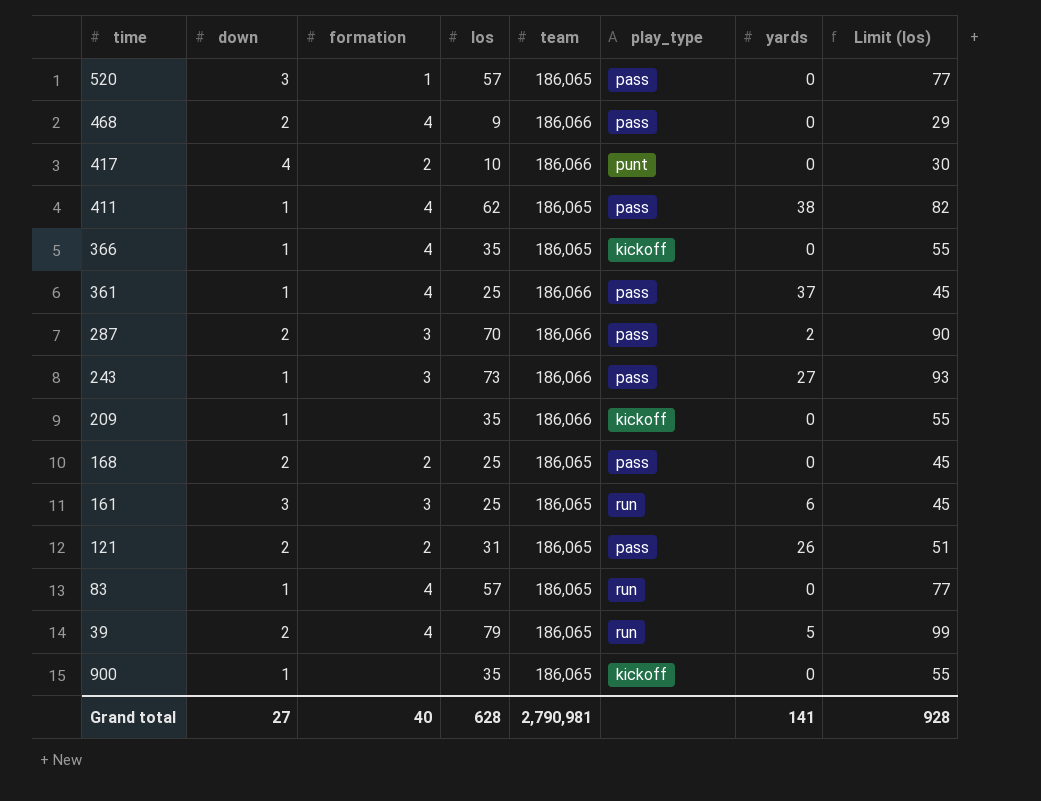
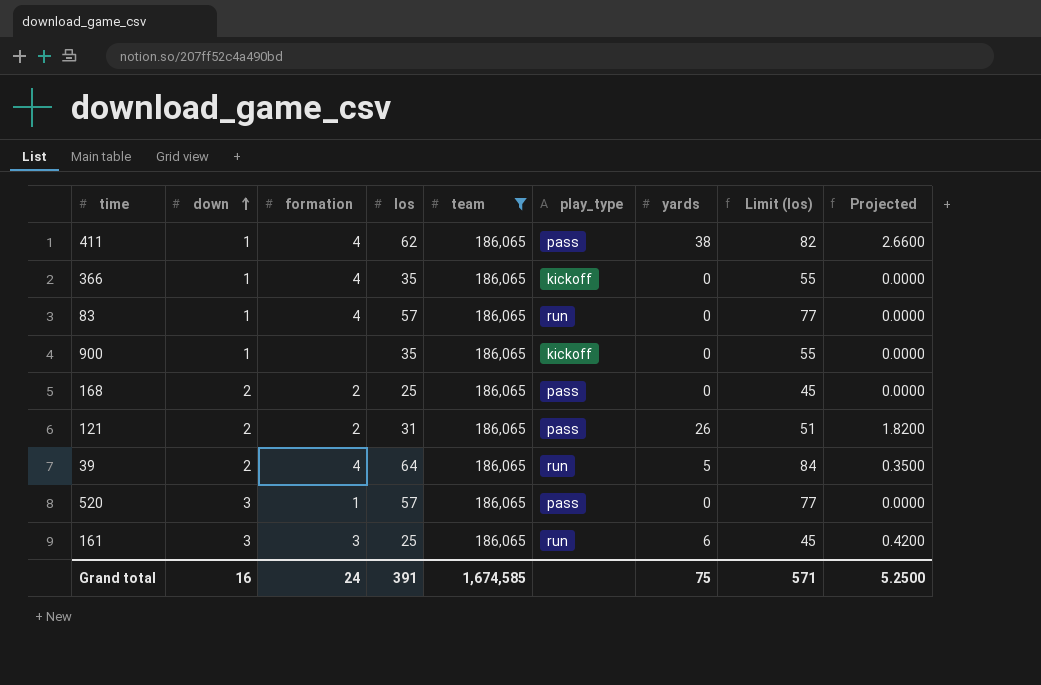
filter: none -> team = 186,065
row order: none -> down ascending
column Projected | formula: none -> [yards] * 0.07
39 | los: 79 -> 64
39 | Limit (los): 99 -> 84
Grand total | down: 27 -> 16
Grand total | formation: 40 -> 24
Grand total | los: 628 -> 391
Grand total | team: 2,790,981 -> 1,674,585
Grand total | yards: 141 -> 75
Grand total | Limit (los): 928 -> 571

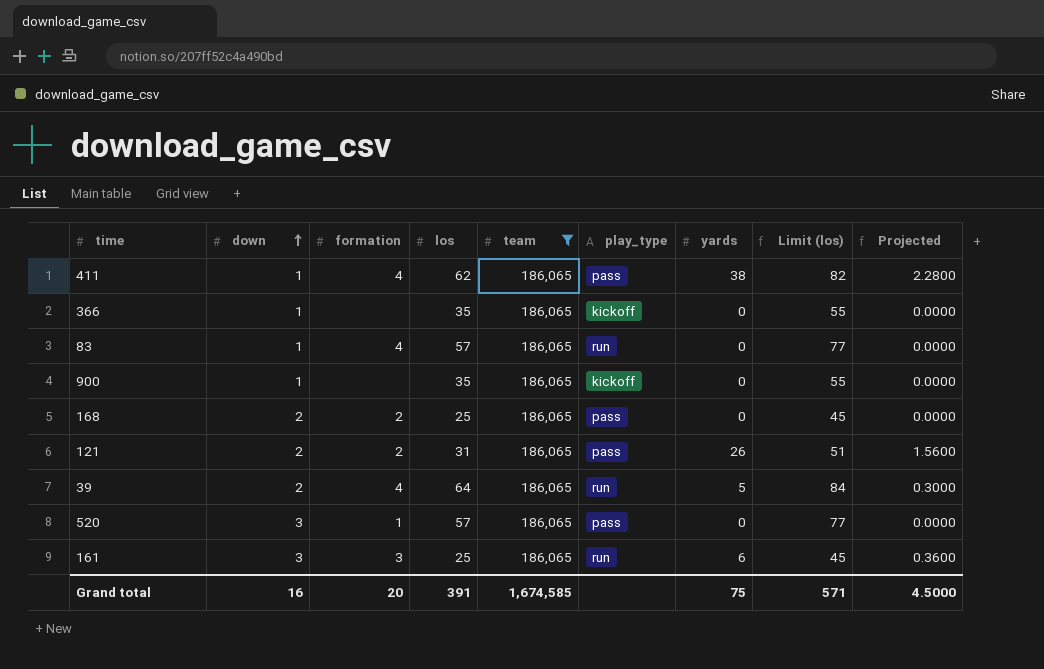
column Projected | formula: [yards] * 0.07 -> [yards] * 0.06
366 | formation: 4 -> none
Grand total | formation: 24 -> 20
Grand total | Projected: 5.2500 -> 4.5000

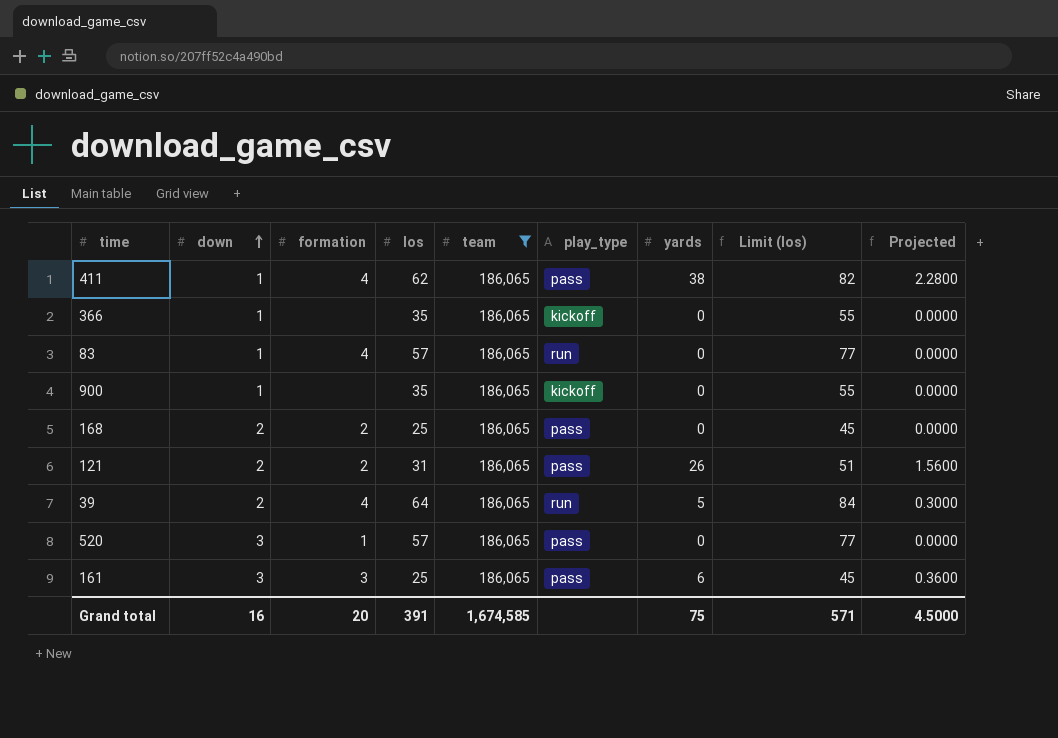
161 | play_type: run -> pass

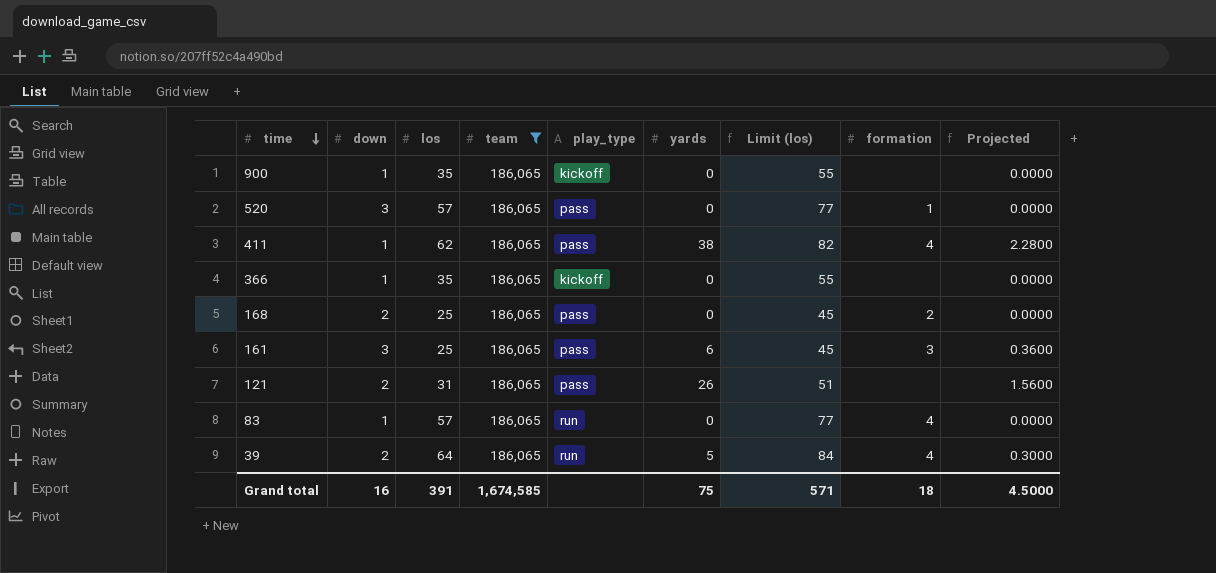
row order: down ascending -> time descending
column formation | position: 3 -> 8
121 | formation: 2 -> none
Grand total | formation: 20 -> 18

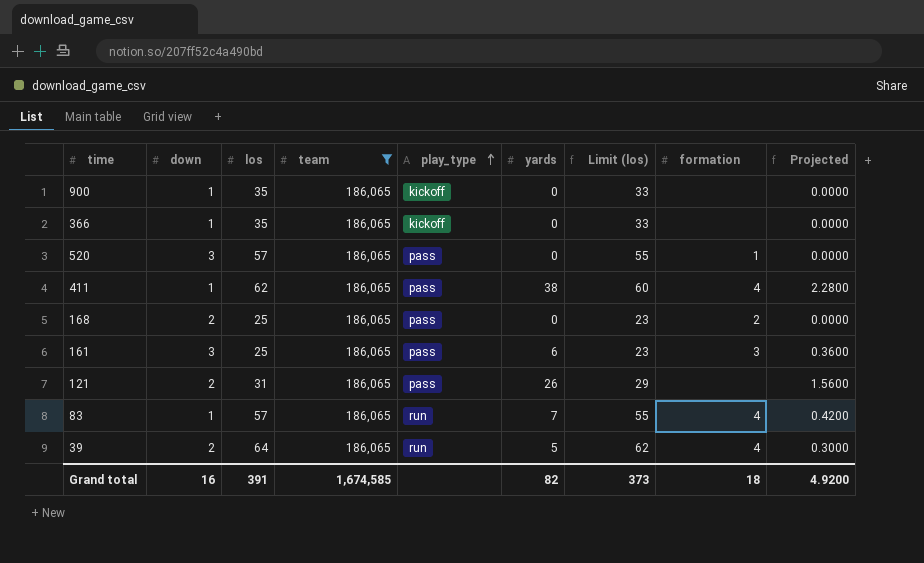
row order: time descending -> play_type ascending
column Limit (los) | formula: [los] + 20 -> [los] - 2
83 | yards: 0 -> 7
83 | Projected: 0.0000 -> 0.4200
Grand total | yards: 75 -> 82
Grand total | Limit (los): 571 -> 373
Grand total | Projected: 4.5000 -> 4.9200

